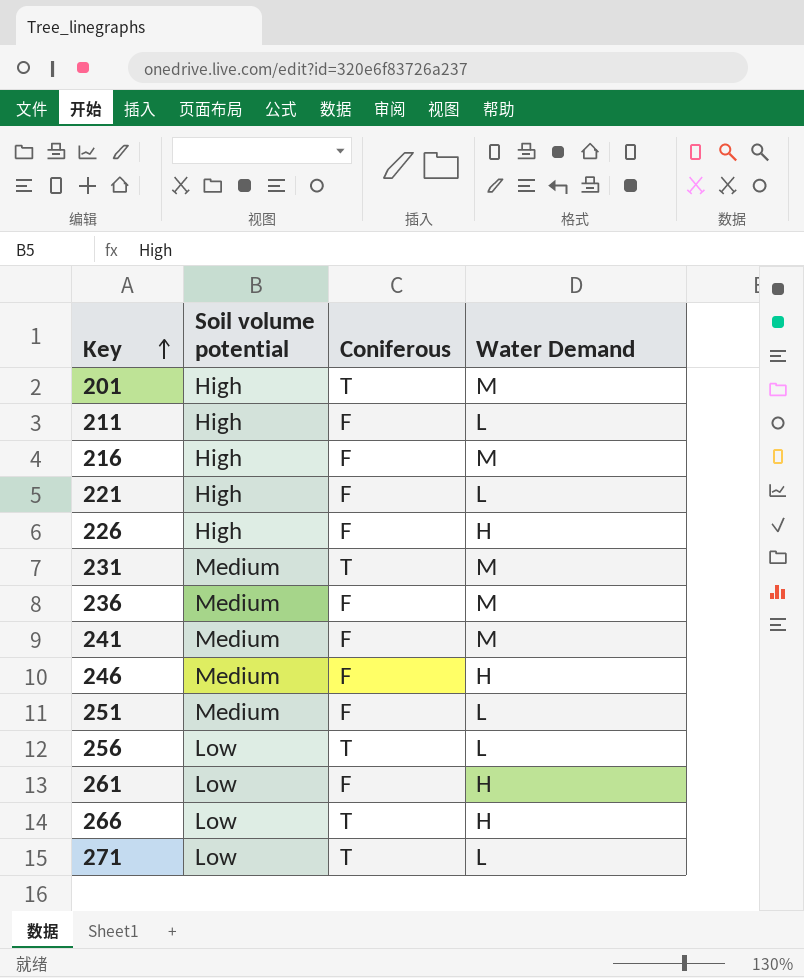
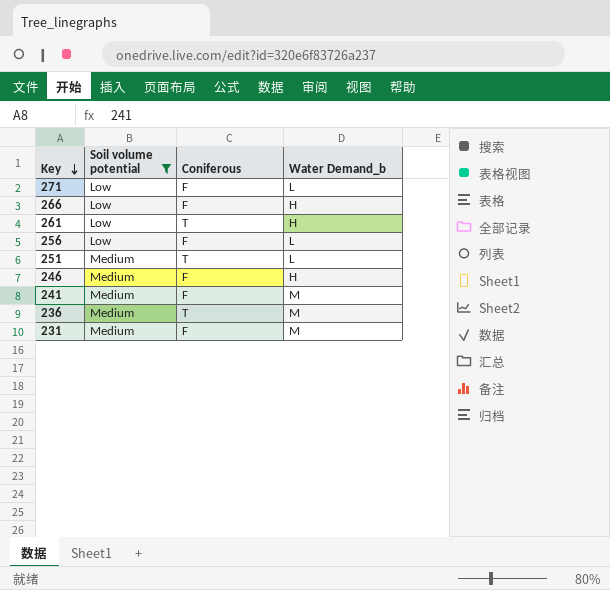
filter: none -> Soil volume potential != High
row order: Key ascending -> Key descending
column name: Water Demand -> Water Demand_b
271 | Coniferous: T -> F
266 | Coniferous: T -> F
261 | Coniferous: F -> T
256 | Coniferous: T -> F
251 | Coniferous: F -> T
236 | Coniferous: F -> T
231 | Coniferous: T -> F

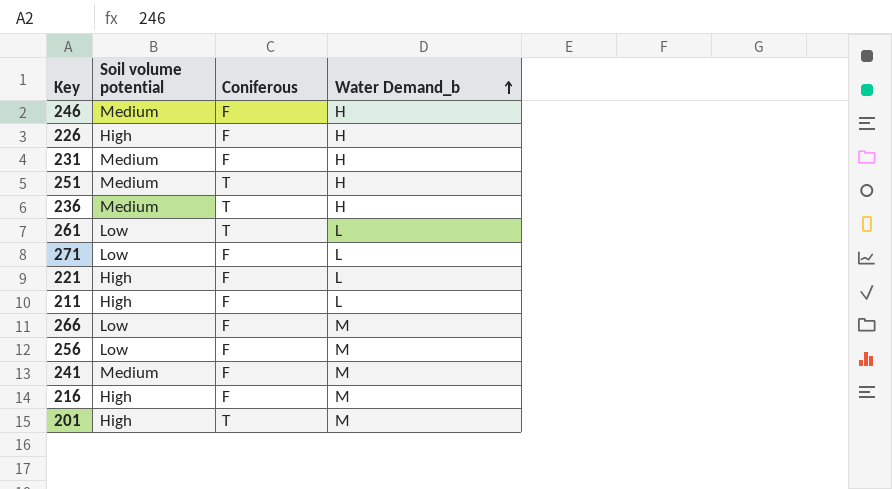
filter: Soil volume potential != High -> none
row order: Key descending -> Water Demand_b ascending
231 | Water Demand_b: M -> H
251 | Water Demand_b: L -> H
236 | Water Demand_b: M -> H
261 | Water Demand_b: H -> L
266 | Water Demand_b: H -> M
256 | Water Demand_b: L -> M

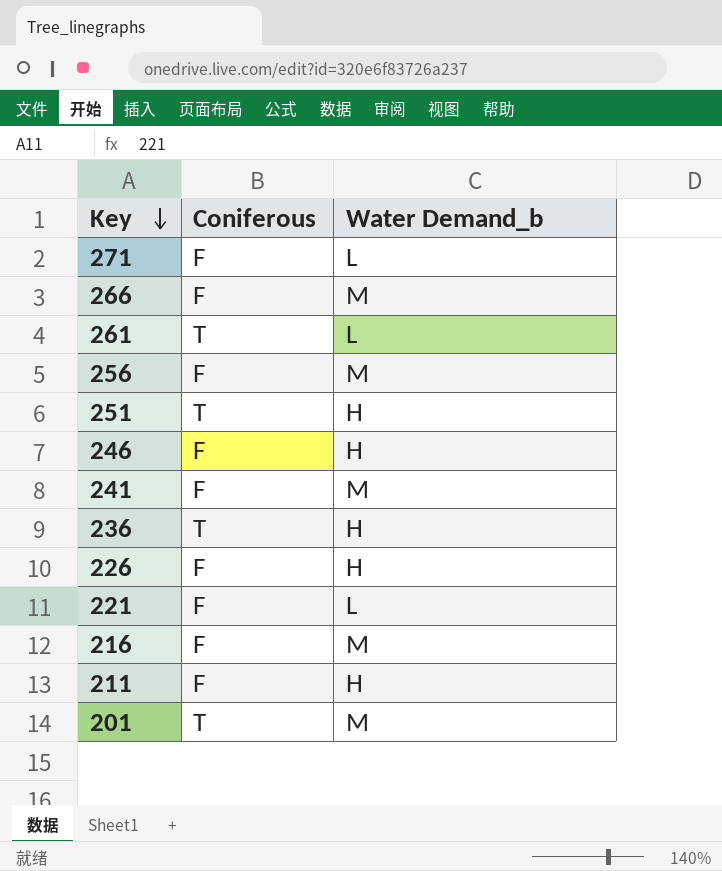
row order: Water Demand_b ascending -> Key descending
column Soil volume potential | position: 2 -> none
row 231: Medium | F | H -> none
211 | Water Demand_b: L -> H

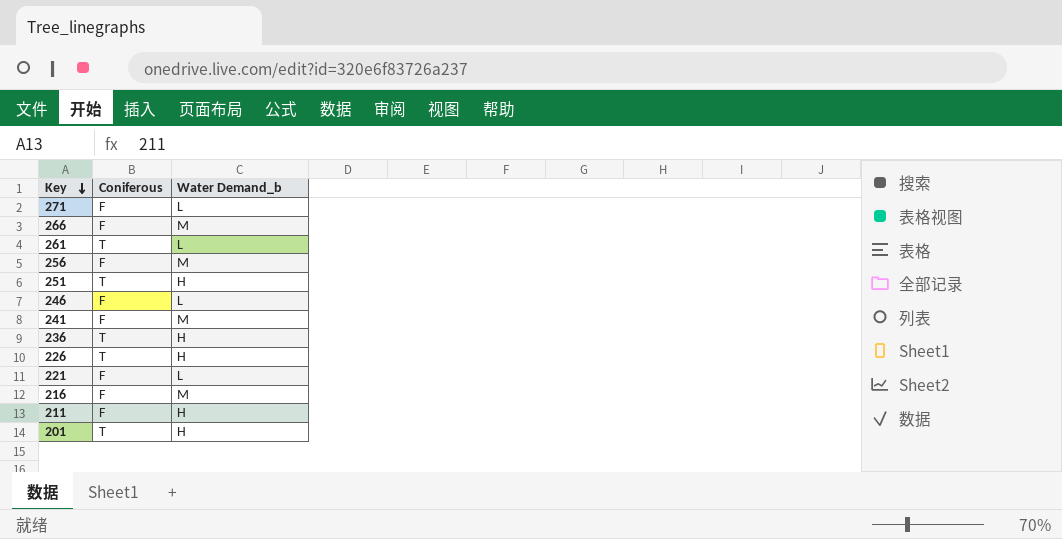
246 | Water Demand_b: H -> L
226 | Coniferous: F -> T
201 | Water Demand_b: M -> H

